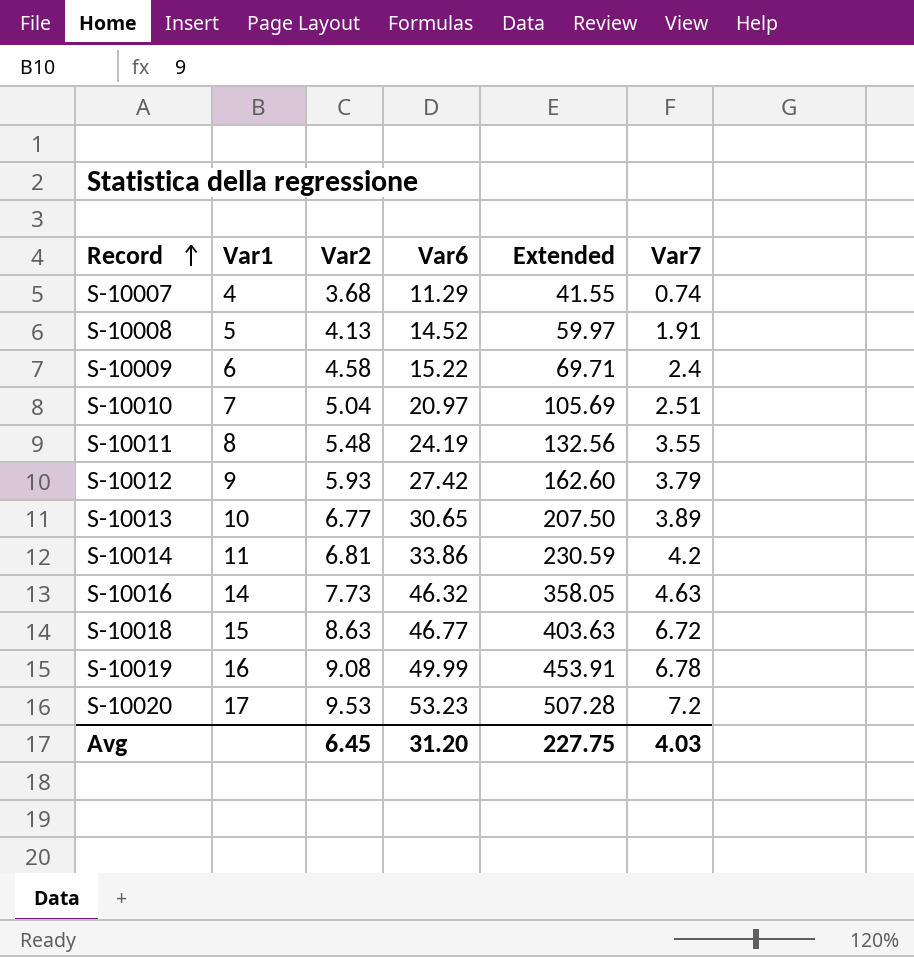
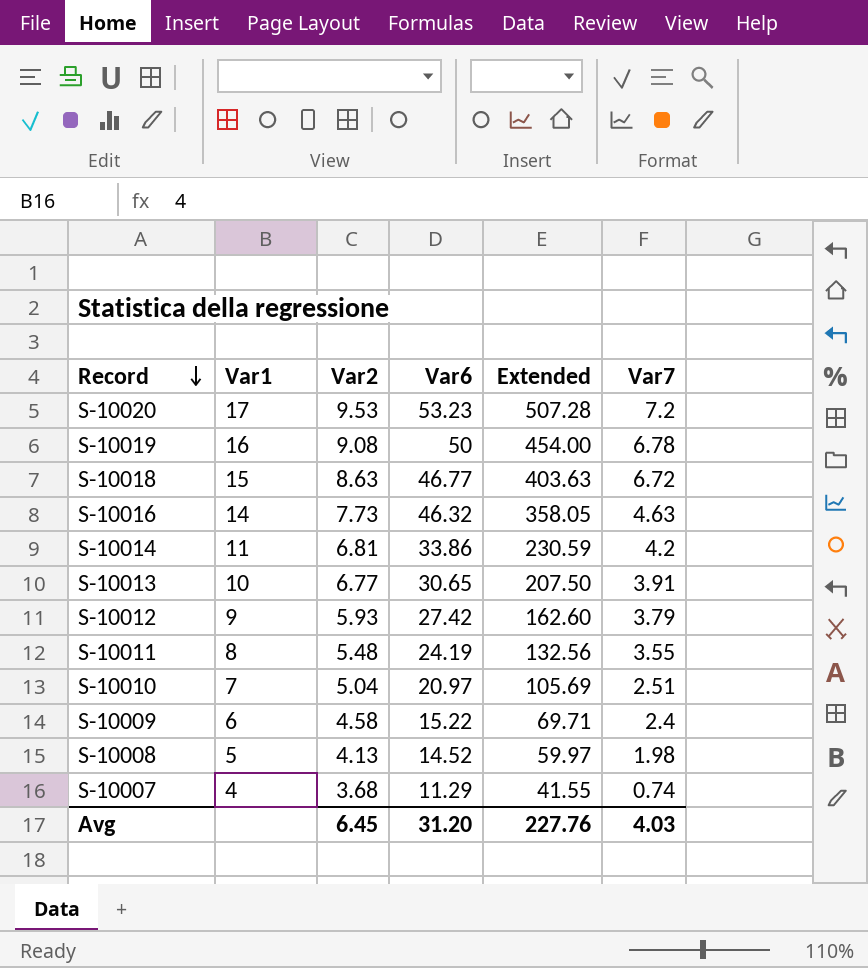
row order: Record ascending -> Record descending
S-10019 | Var6: 49.99 -> 50
S-10019 | Extended: 453.91 -> 454.00
S-10013 | Var7: 3.89 -> 3.91
S-10008 | Var7: 1.91 -> 1.98
Avg | Extended: 227.75 -> 227.76

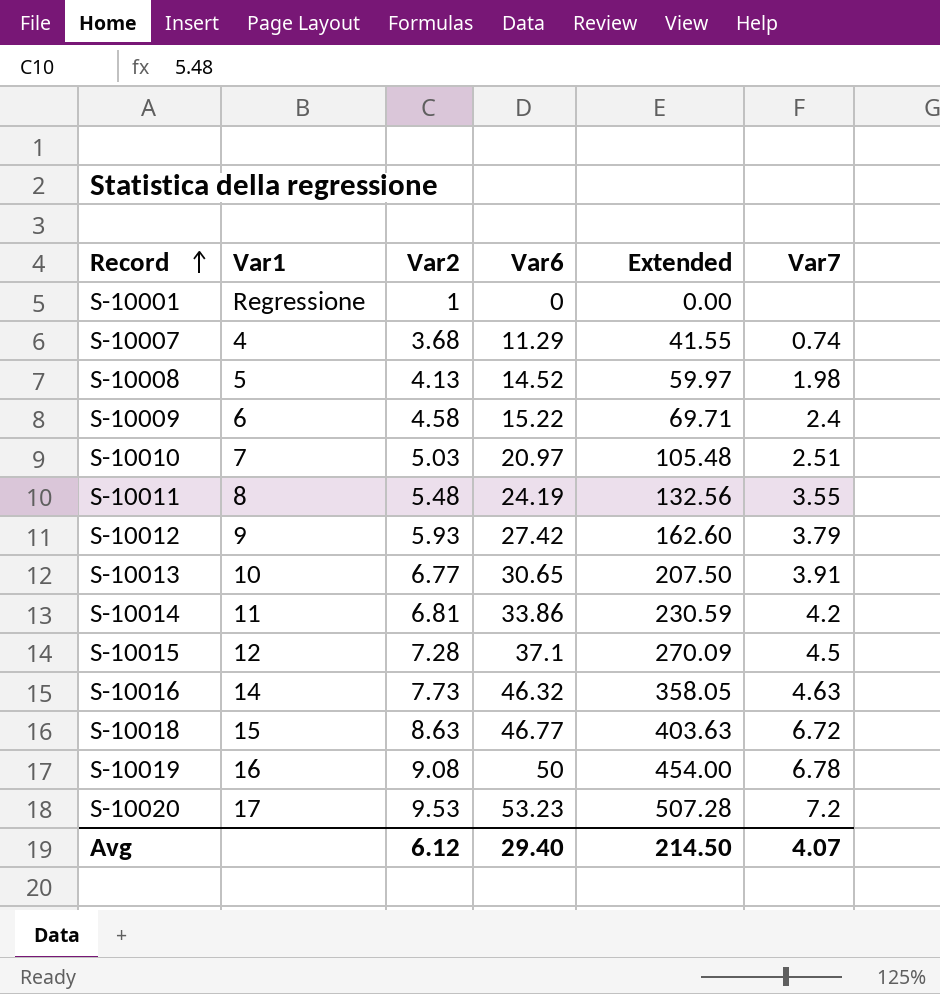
row order: Record descending -> Record ascending
row S-10001: none -> Regressione | 1 | 0 | 0.00 | none
S-10010 | Var2: 5.04 -> 5.03
S-10010 | Extended: 105.69 -> 105.48
row S-10015: none -> 12 | 7.28 | 37.1 | 270.09 | 4.5
Avg | Var2: 6.45 -> 6.12
Avg | Var6: 31.20 -> 29.40
Avg | Extended: 227.76 -> 214.50
Avg | Var7: 4.03 -> 4.07

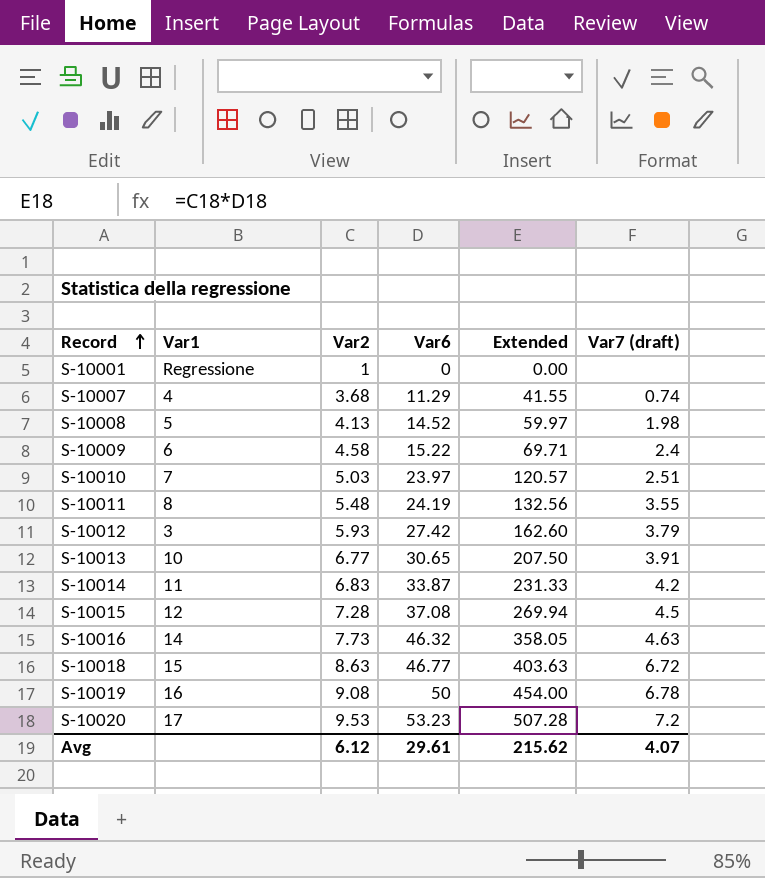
column name: Var7 -> Var7 (draft)
S-10010 | Var6: 20.97 -> 23.97
S-10010 | Extended: 105.48 -> 120.57
S-10012 | Var1: 9 -> 3
S-10014 | Var2: 6.81 -> 6.83
S-10014 | Var6: 33.86 -> 33.87
S-10014 | Extended: 230.59 -> 231.33
S-10015 | Var6: 37.1 -> 37.08
S-10015 | Extended: 270.09 -> 269.94
Avg | Var6: 29.40 -> 29.61
Avg | Extended: 214.50 -> 215.62

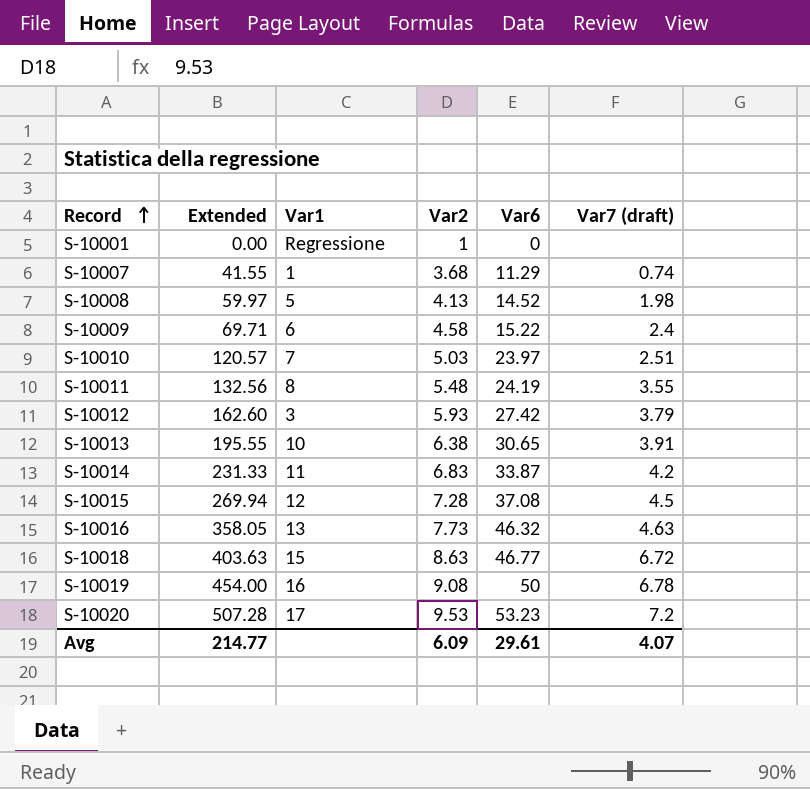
column Extended | position: 5 -> 2
S-10007 | Var1: 4 -> 1
S-10013 | Extended: 207.50 -> 195.55
S-10013 | Var2: 6.77 -> 6.38
S-10016 | Var1: 14 -> 13
Avg | Extended: 215.62 -> 214.77
Avg | Var2: 6.12 -> 6.09

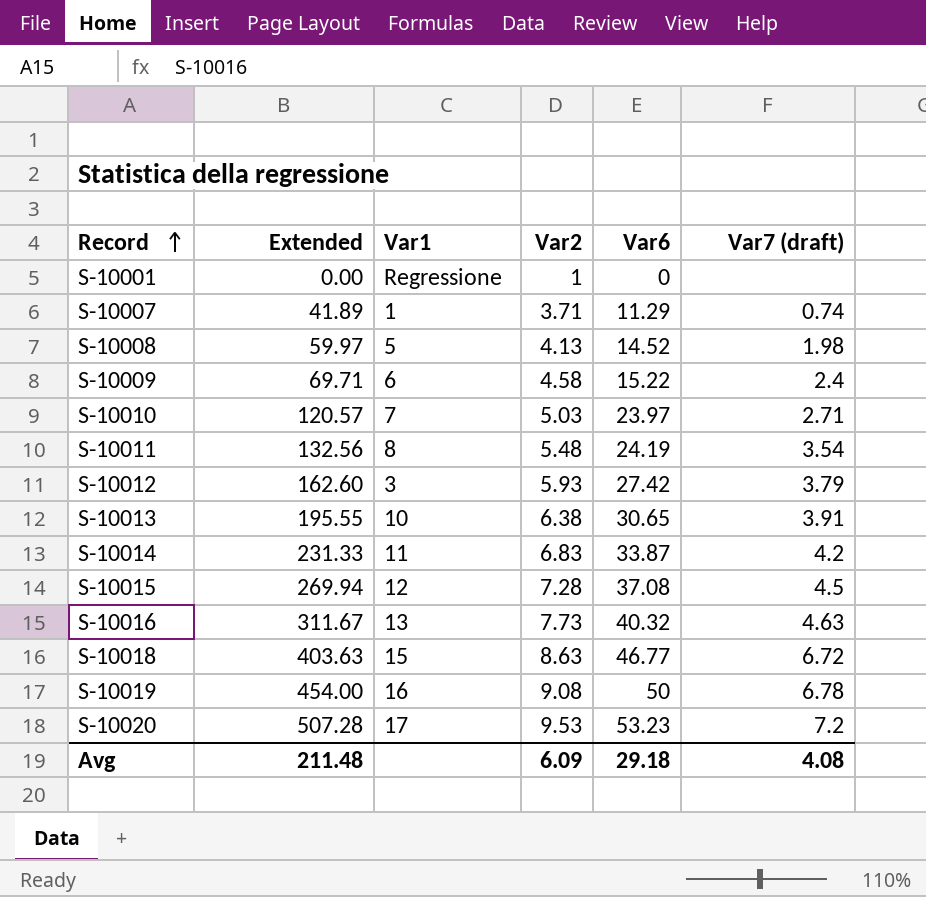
S-10007 | Extended: 41.55 -> 41.89
S-10007 | Var2: 3.68 -> 3.71
S-10010 | Var7 (draft): 2.51 -> 2.71
S-10011 | Var7 (draft): 3.55 -> 3.54
S-10016 | Extended: 358.05 -> 311.67
S-10016 | Var6: 46.32 -> 40.32
Avg | Extended: 214.77 -> 211.48
Avg | Var6: 29.61 -> 29.18
Avg | Var7 (draft): 4.07 -> 4.08

